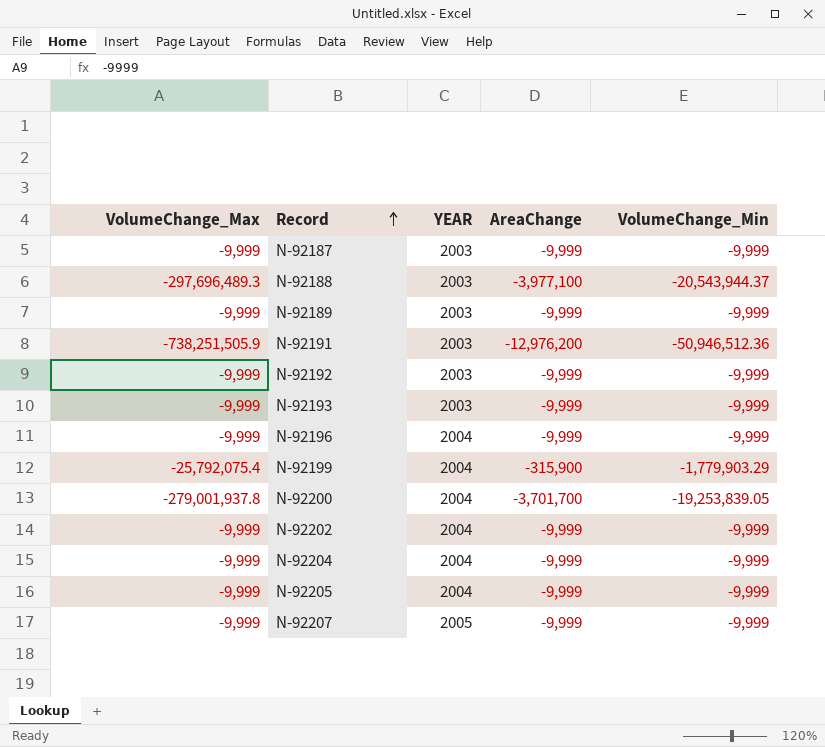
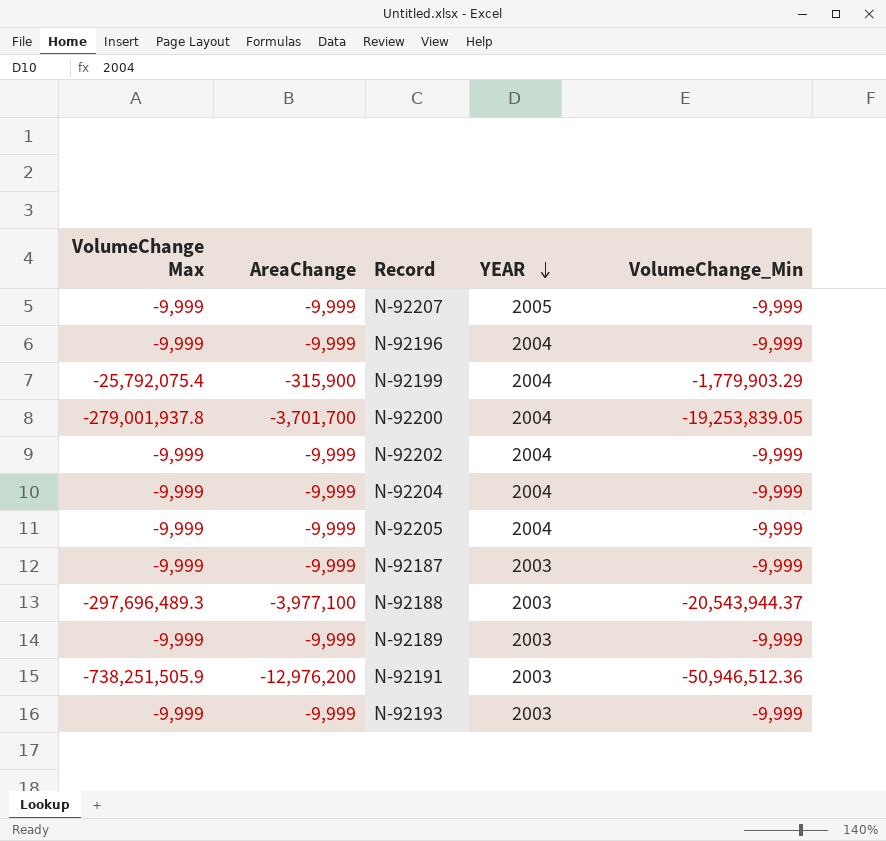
row order: Record ascending -> YEAR descending
column name: VolumeChange_Max -> VolumeChange Max
column AreaChange | position: 4 -> 2
row N-92192: -9,999 | 2003 | -9,999 | -9,999 -> none

